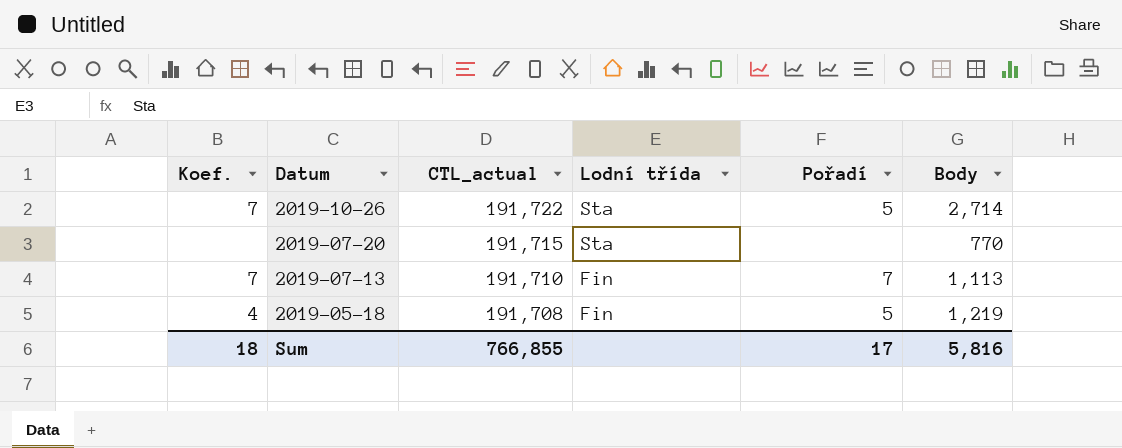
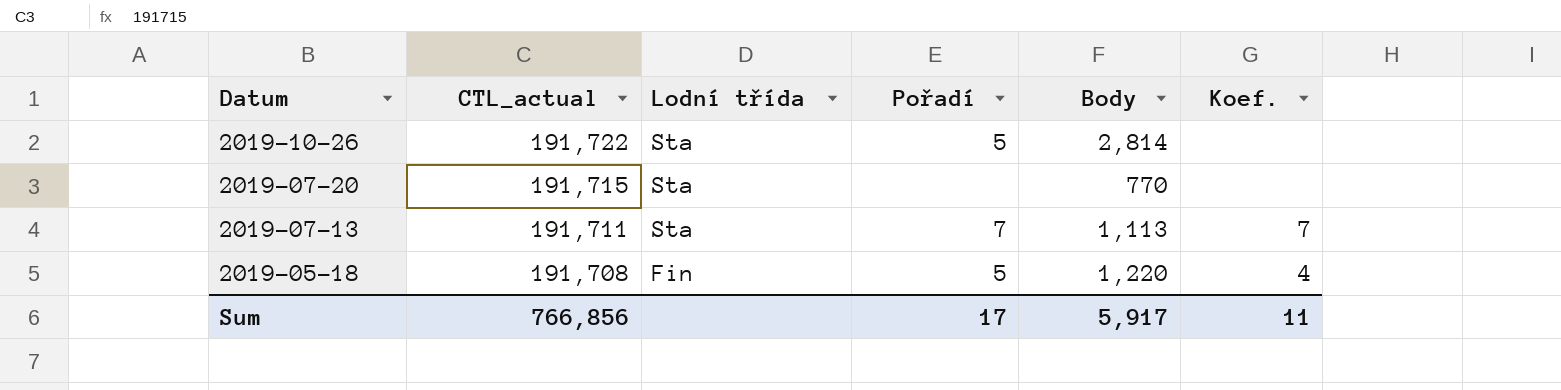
column Koef. | position: 1 -> 6
2019-10-26 | Body: 2,714 -> 2,814
2019-10-26 | Koef.: 7 -> none
2019-07-13 | CTL_actual: 191,710 -> 191,711
2019-07-13 | Lodní třída: Fin -> Sta
2019-05-18 | Body: 1,219 -> 1,220
Sum | CTL_actual: 766,855 -> 766,856
Sum | Body: 5,816 -> 5,917
Sum | Koef.: 18 -> 11

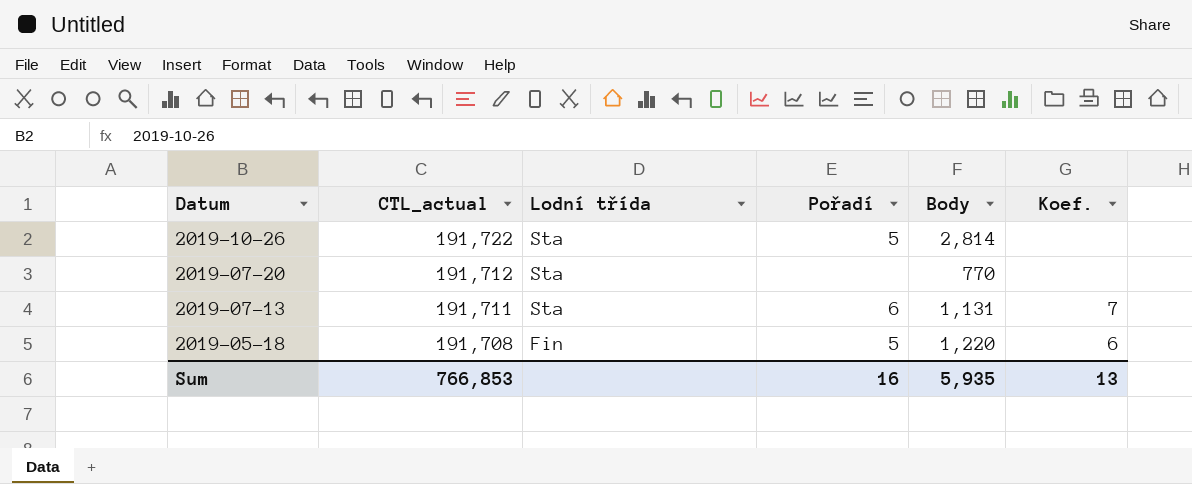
2019-07-20 | CTL_actual: 191,715 -> 191,712
2019-07-13 | Pořadí: 7 -> 6
2019-07-13 | Body: 1,113 -> 1,131
2019-05-18 | Koef.: 4 -> 6
Sum | CTL_actual: 766,856 -> 766,853
Sum | Pořadí: 17 -> 16
Sum | Body: 5,917 -> 5,935
Sum | Koef.: 11 -> 13

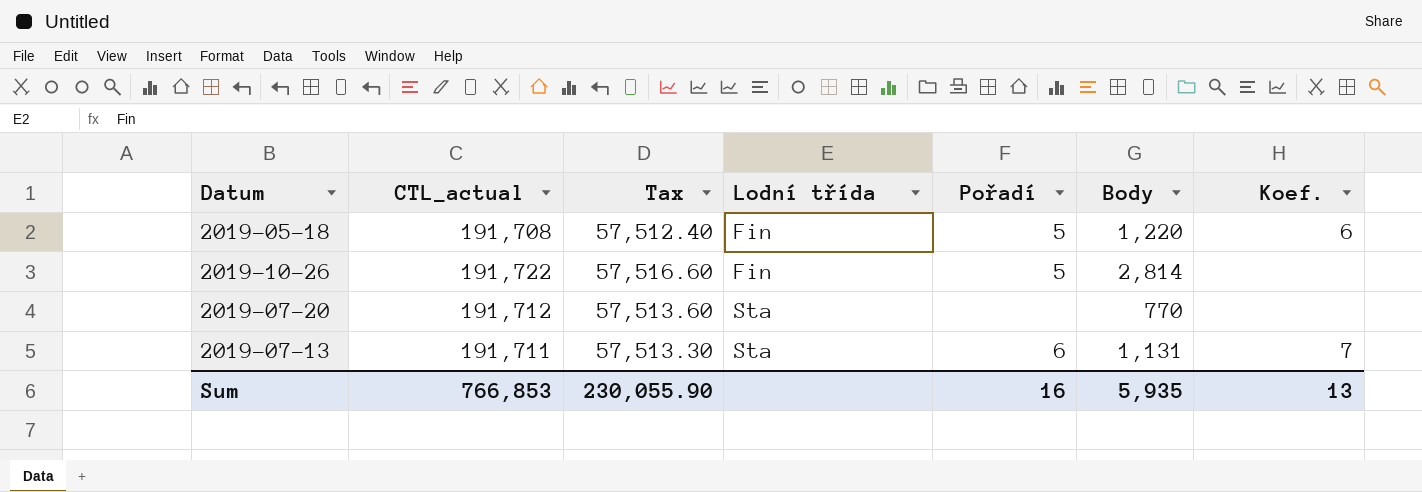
row order: Datum descending -> Lodní třída ascending
column Tax | formula: none -> [CTL_actual] * 0.3
2019-10-26 | Lodní třída: Sta -> Fin

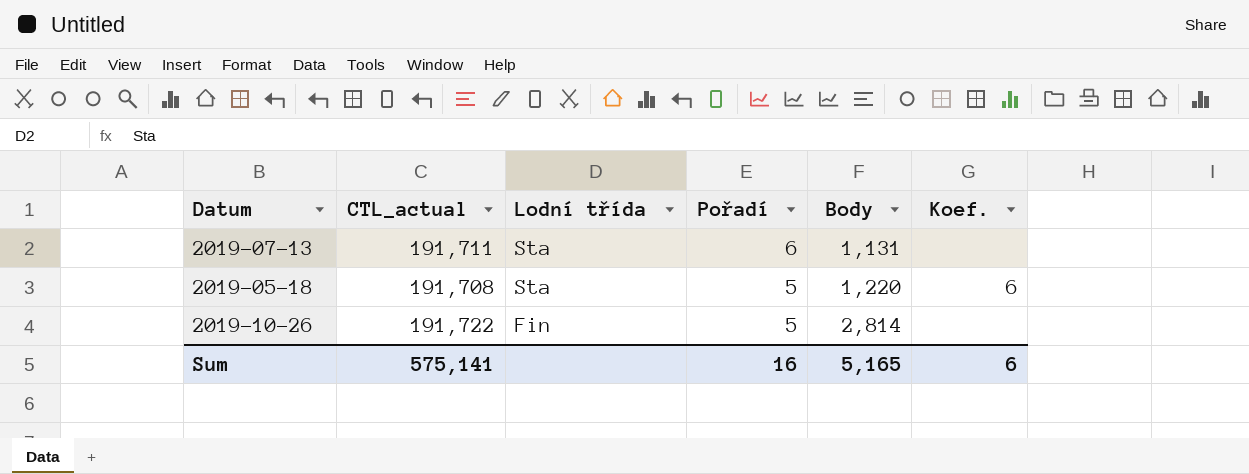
row order: Lodní třída ascending -> Lodní třída descending
column Tax | formula: [CTL_actual] * 0.3 -> none
row 2019-07-20: 191,712 | 57,513.60 | Sta | none | 770 | none -> none
2019-07-13 | Koef.: 7 -> none
2019-05-18 | Lodní třída: Fin -> Sta
Sum | CTL_actual: 766,853 -> 575,141
Sum | Body: 5,935 -> 5,165
Sum | Koef.: 13 -> 6

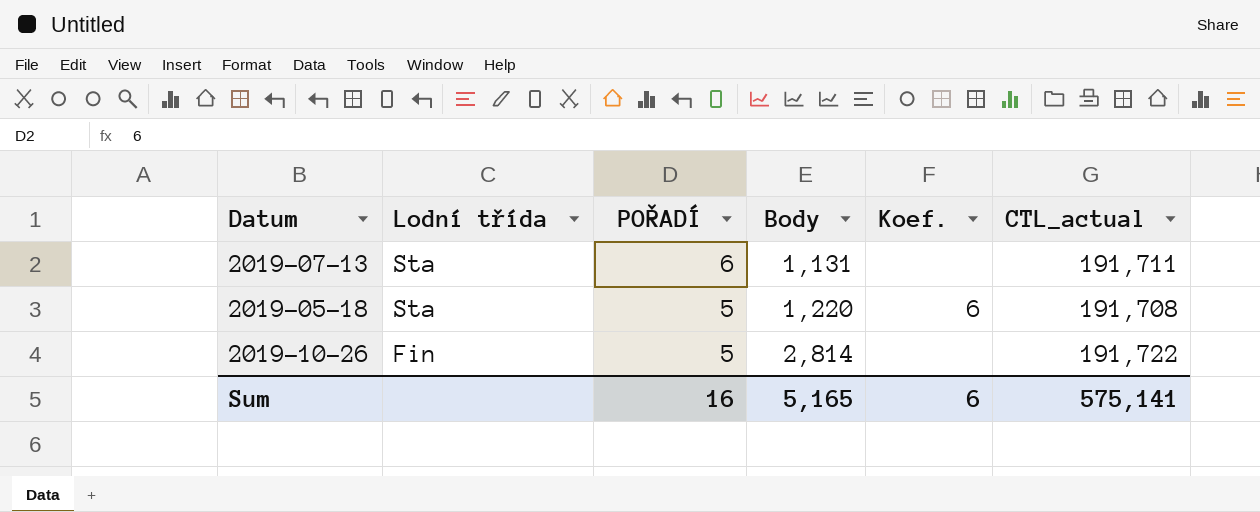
column name: Pořadí -> POŘADÍ
column CTL_actual | position: 2 -> 6

